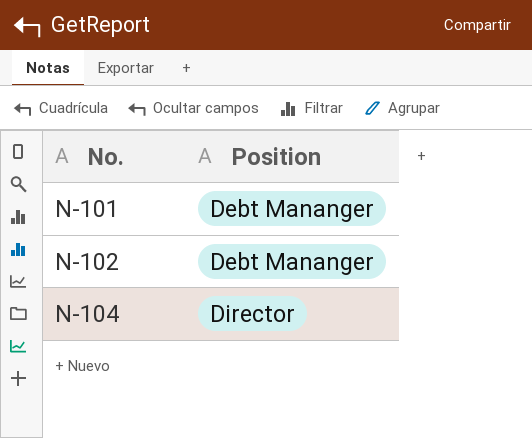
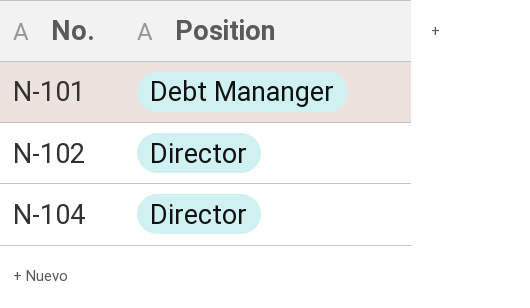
N-102 | Position: Debt Mananger -> Director

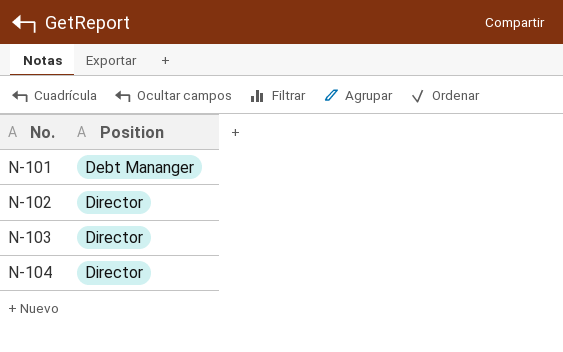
row N-103: none -> Director

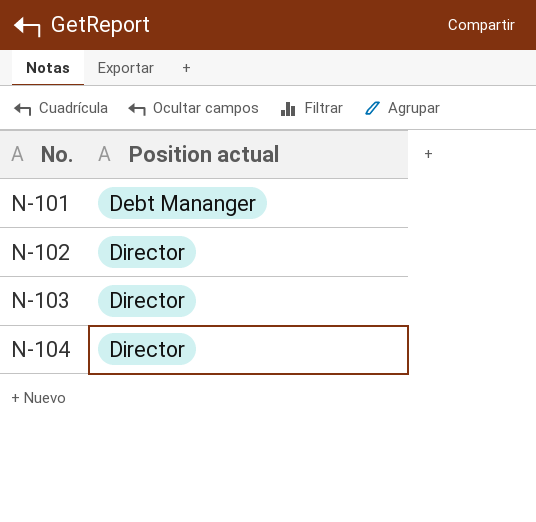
column name: Position -> Position actual

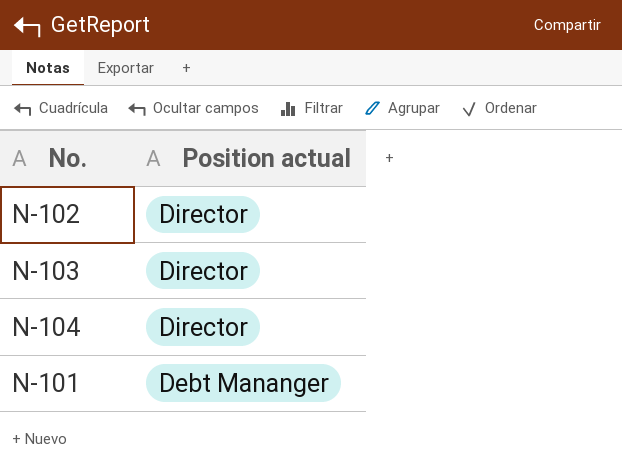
row order: No. ascending -> Position actual descending

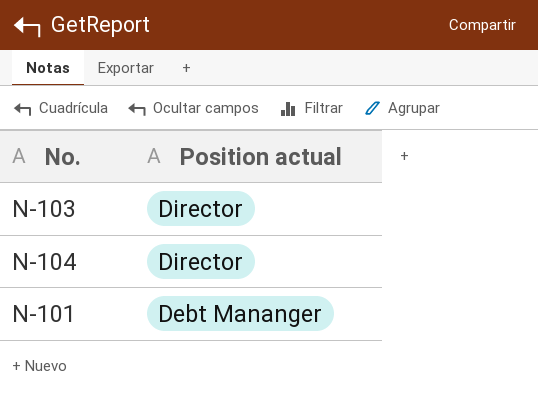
row N-102: Director -> none

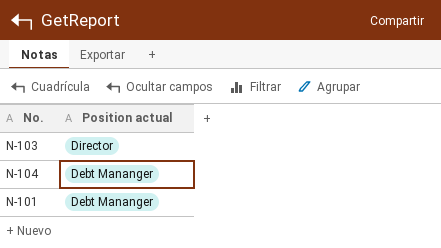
N-104 | Position actual: Director -> Debt Mananger

